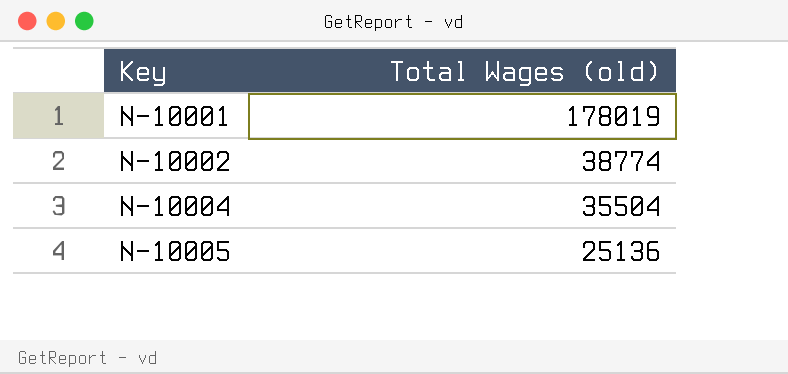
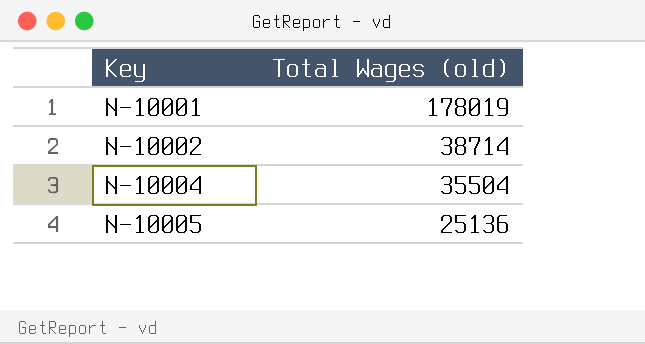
N-10002 | Total Wages (old): 38774 -> 38714

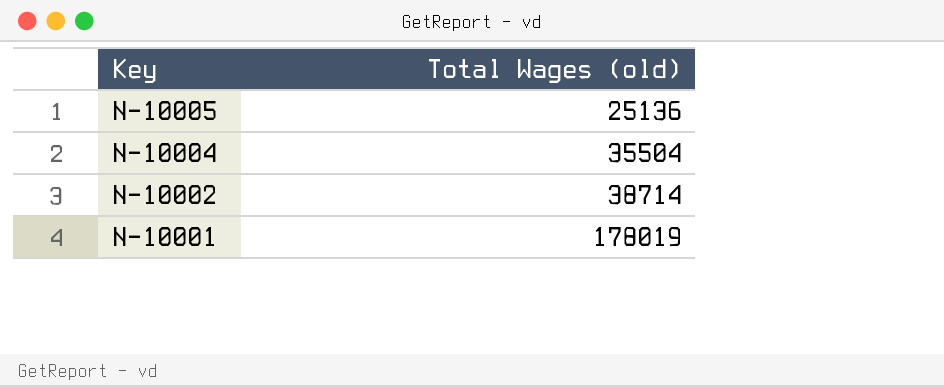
row order: Key ascending -> Key descending

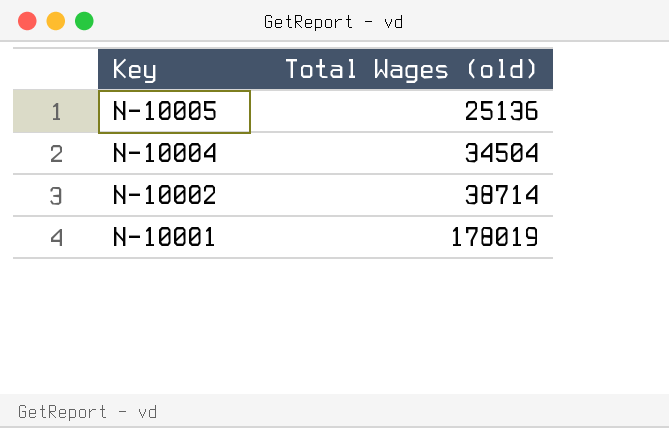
N-10004 | Total Wages (old): 35504 -> 34504

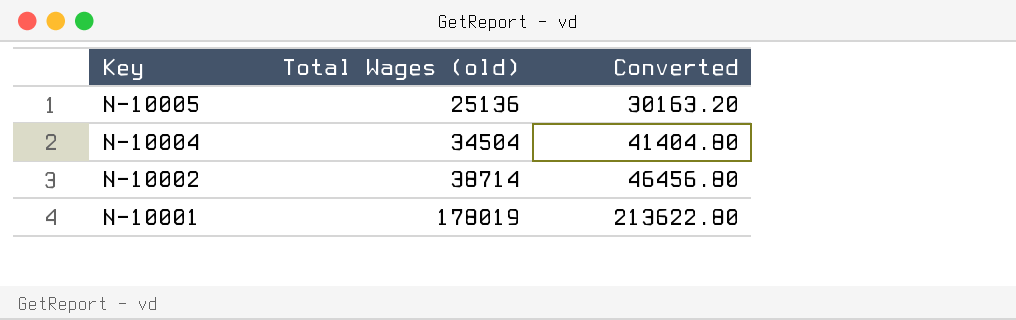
column Converted | formula: none -> [Total Wages (old)] * 1.2

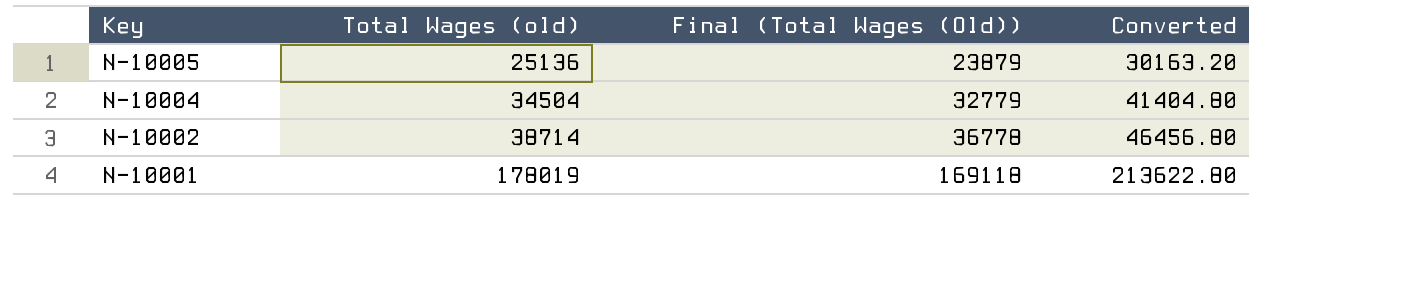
column Final (Total Wages (Old)) | formula: none -> [Total Wages (old)] * 0.95

